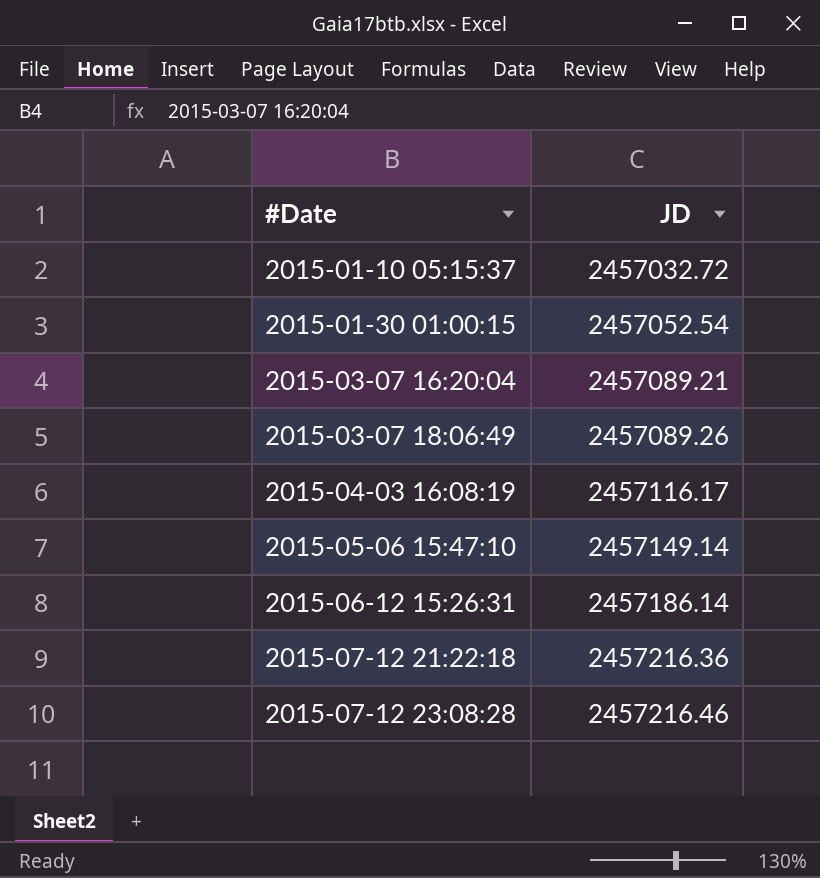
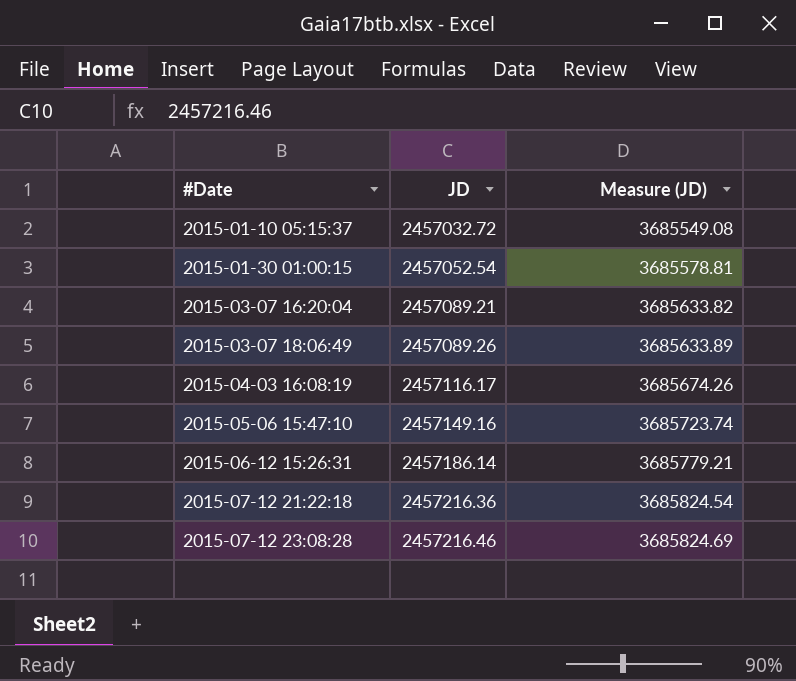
column Measure (JD) | formula: none -> [JD] * 1.5
2015-05-06 15:47:10 | JD: 2457149.14 -> 2457149.16

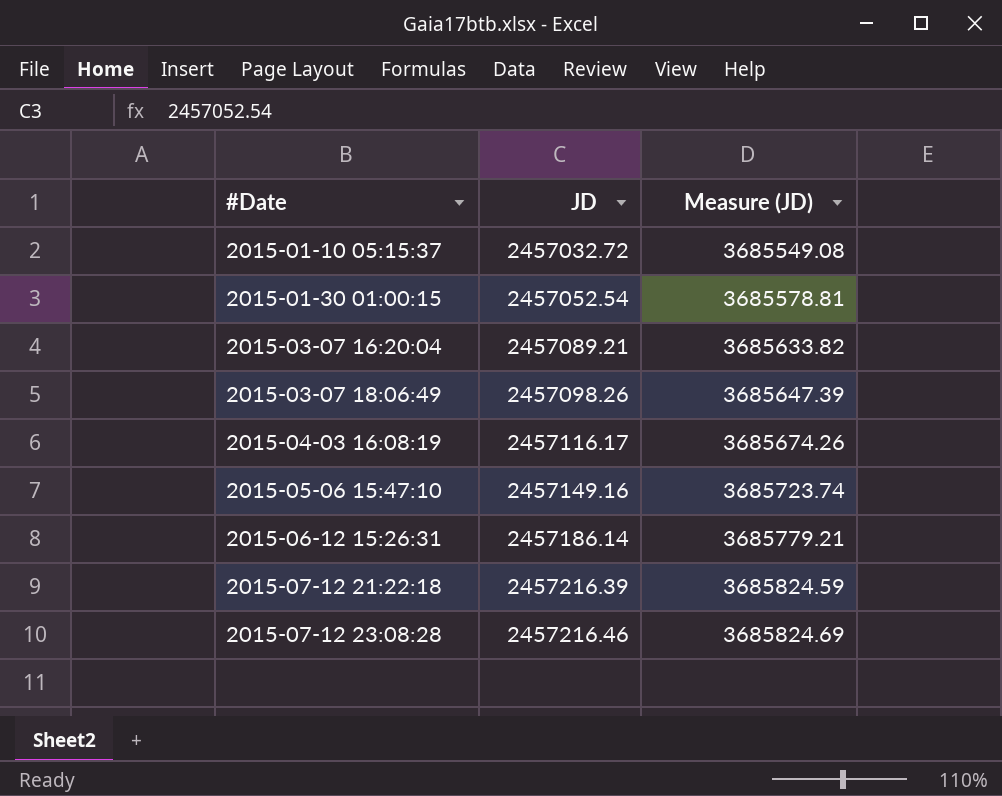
2015-03-07 18:06:49 | JD: 2457089.26 -> 2457098.26
2015-03-07 18:06:49 | Measure (JD): 3685633.89 -> 3685647.39
2015-07-12 21:22:18 | JD: 2457216.36 -> 2457216.39
2015-07-12 21:22:18 | Measure (JD): 3685824.54 -> 3685824.59

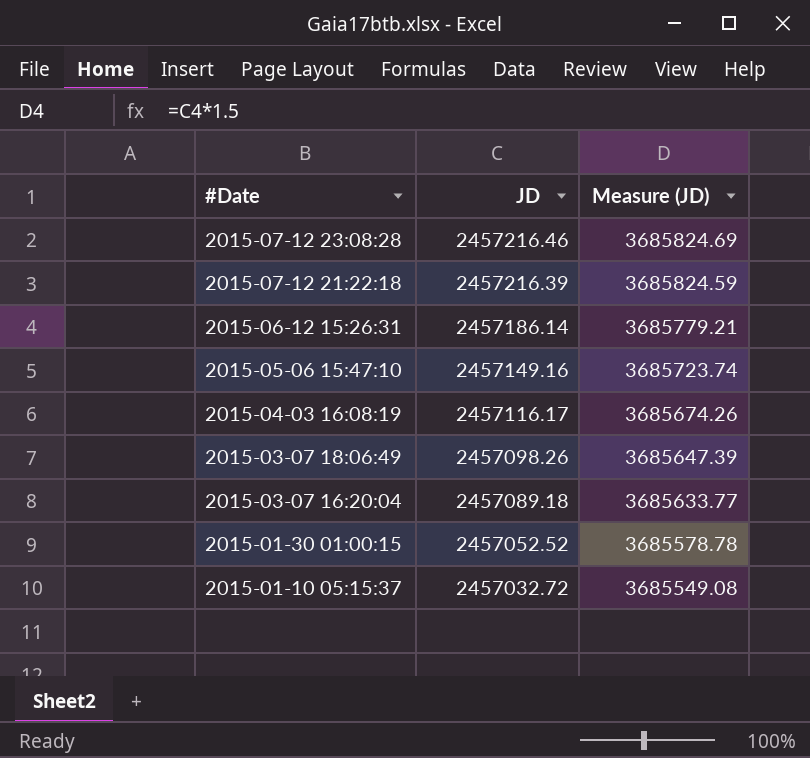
row order: #Date ascending -> #Date descending
2015-03-07 16:20:04 | JD: 2457089.21 -> 2457089.18
2015-03-07 16:20:04 | Measure (JD): 3685633.82 -> 3685633.77
2015-01-30 01:00:15 | JD: 2457052.54 -> 2457052.52
2015-01-30 01:00:15 | Measure (JD): 3685578.81 -> 3685578.78

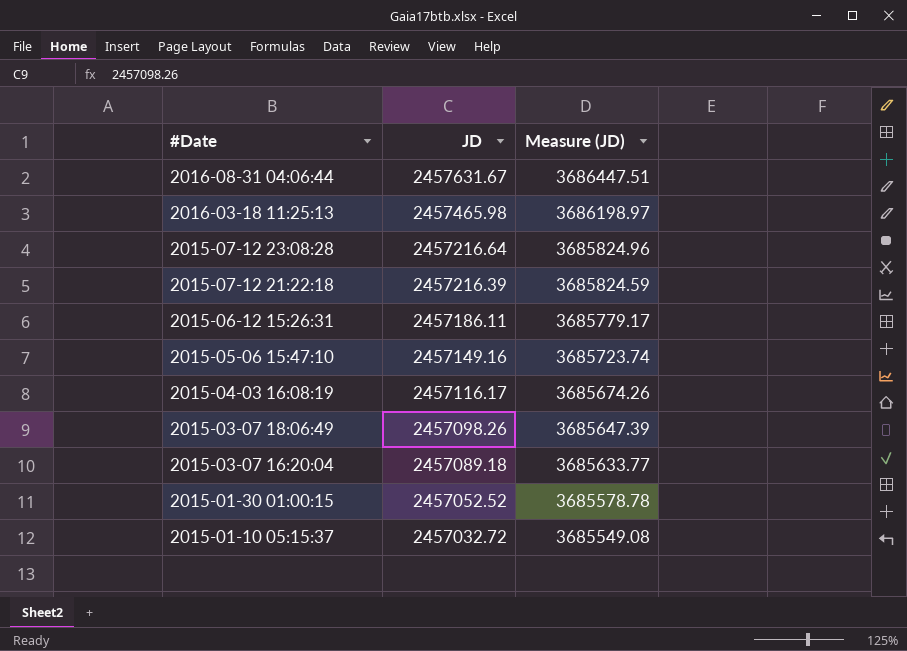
row 2016-08-31 04:06:44: none -> 2457631.67 | 3686447.51
row 2016-03-18 11:25:13: none -> 2457465.98 | 3686198.97
2015-07-12 23:08:28 | JD: 2457216.46 -> 2457216.64
2015-07-12 23:08:28 | Measure (JD): 3685824.69 -> 3685824.96
2015-06-12 15:26:31 | JD: 2457186.14 -> 2457186.11
2015-06-12 15:26:31 | Measure (JD): 3685779.21 -> 3685779.17

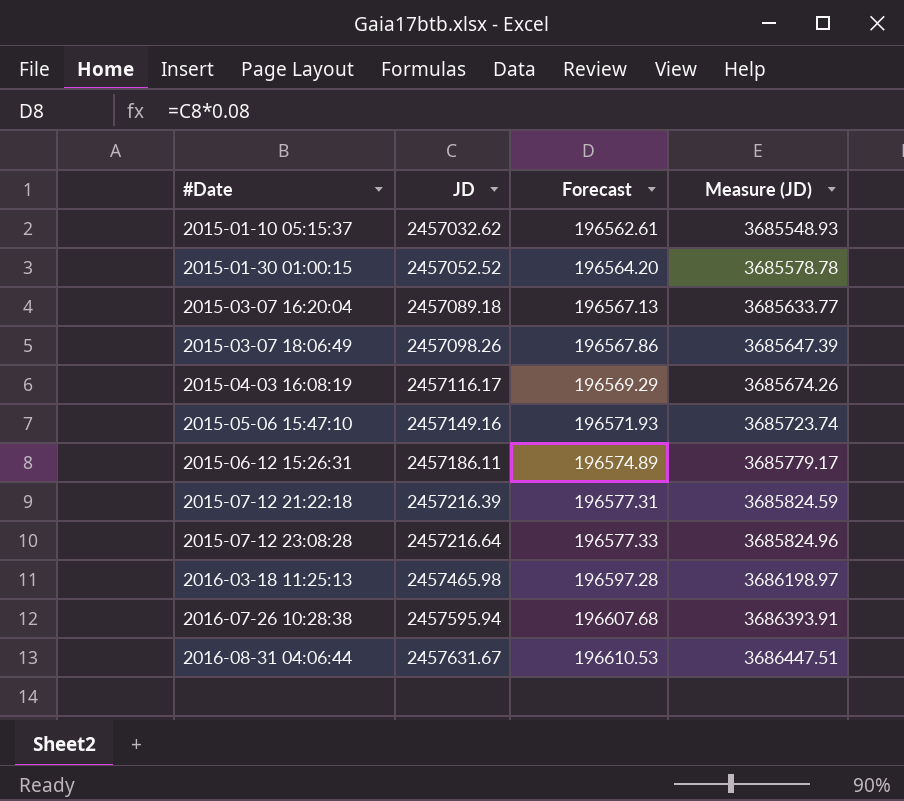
row order: #Date descending -> #Date ascending
column Forecast | formula: none -> [JD] * 0.08
2015-01-10 05:15:37 | JD: 2457032.72 -> 2457032.62
2015-01-10 05:15:37 | Measure (JD): 3685549.08 -> 3685548.93
row 2016-07-26 10:28:38: none -> 2457595.94 | 196607.68 | 3686393.91

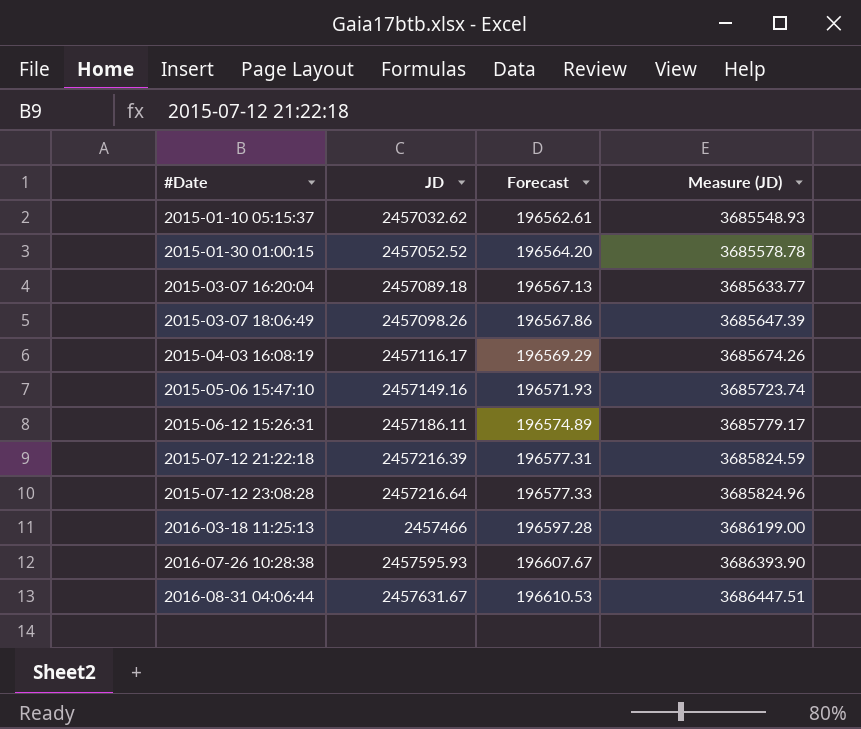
2016-03-18 11:25:13 | JD: 2457465.98 -> 2457466
2016-03-18 11:25:13 | Measure (JD): 3686198.97 -> 3686199.00
2016-07-26 10:28:38 | JD: 2457595.94 -> 2457595.93
2016-07-26 10:28:38 | Forecast: 196607.68 -> 196607.67
2016-07-26 10:28:38 | Measure (JD): 3686393.91 -> 3686393.90

